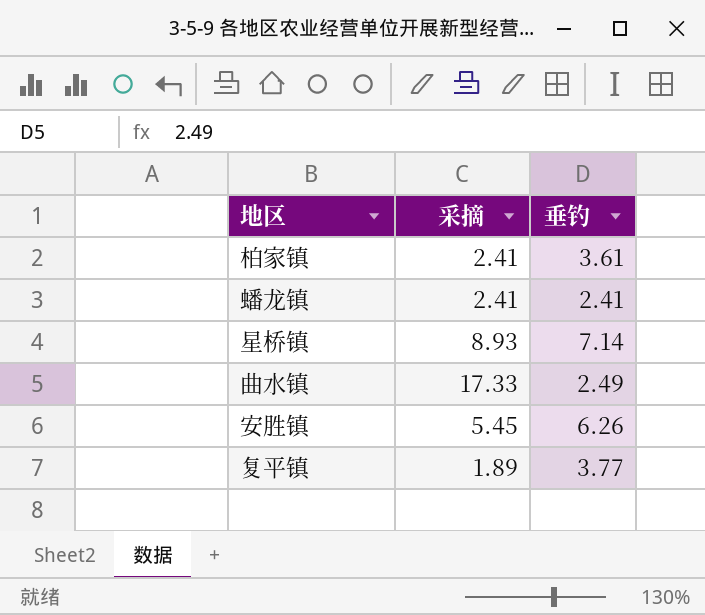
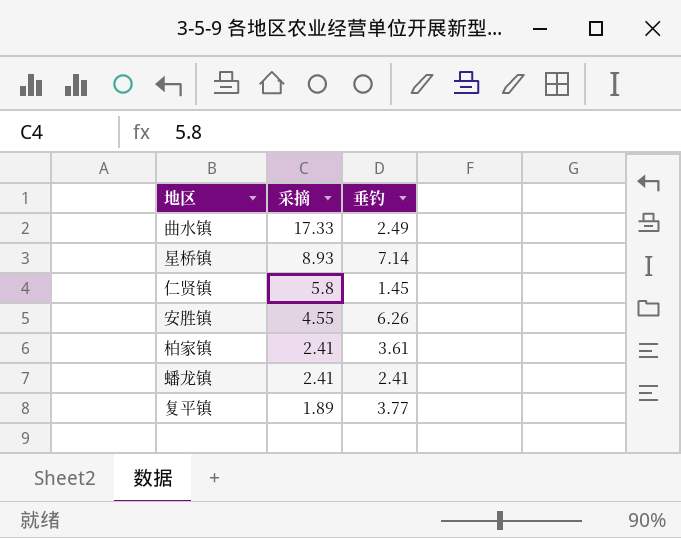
row order: none -> 采摘 descending
row 仁贤镇: none -> 5.8 | 1.45
安胜镇 | 采摘: 5.45 -> 4.55

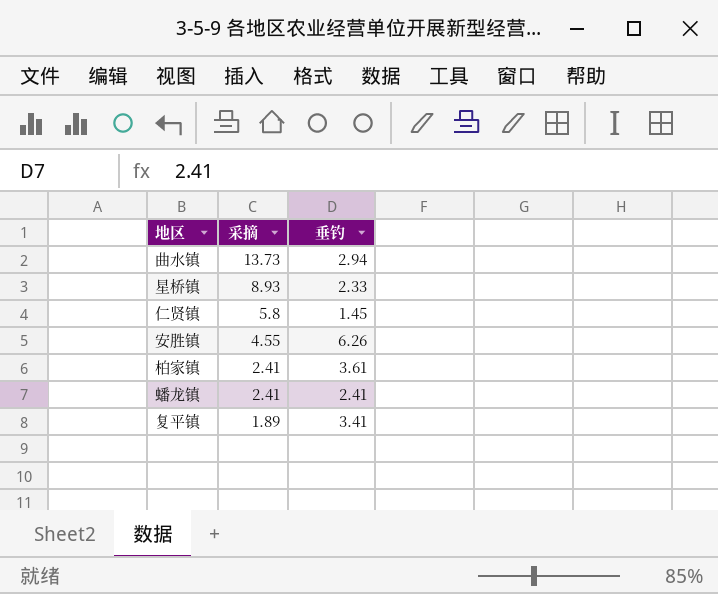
曲水镇 | 采摘: 17.33 -> 13.73
曲水镇 | 垂钓: 2.49 -> 2.94
星桥镇 | 垂钓: 7.14 -> 2.33
复平镇 | 垂钓: 3.77 -> 3.41

